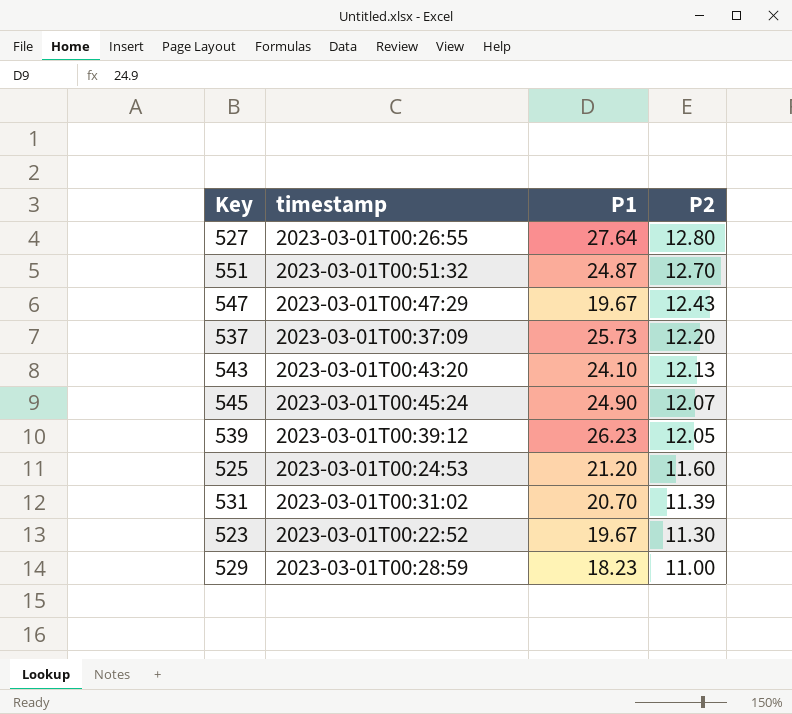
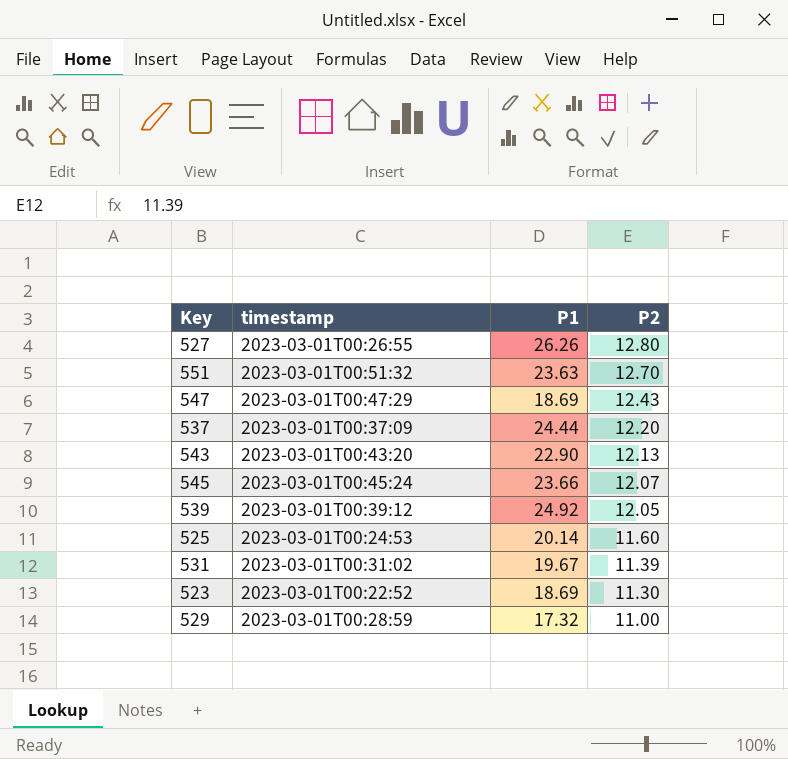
527 | P1: 27.64 -> 26.26
551 | P1: 24.87 -> 23.63
547 | P1: 19.67 -> 18.69
537 | P1: 25.73 -> 24.44
543 | P1: 24.10 -> 22.90
545 | P1: 24.90 -> 23.66
539 | P1: 26.23 -> 24.92
525 | P1: 21.20 -> 20.14
531 | P1: 20.70 -> 19.67
523 | P1: 19.67 -> 18.69
529 | P1: 18.23 -> 17.32

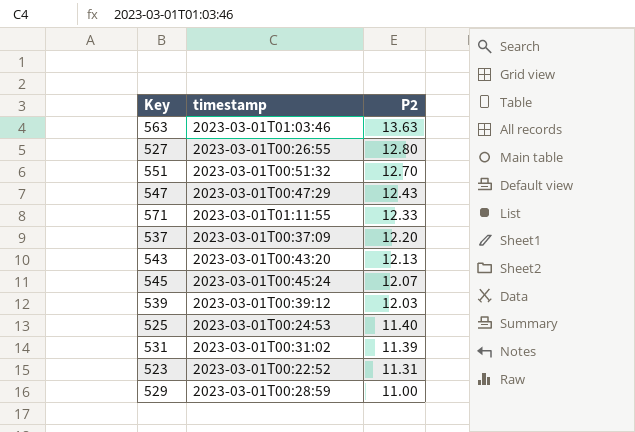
column P1 | position: 3 -> none
row 563: none -> 2023-03-01T01:03:46 | 13.63
row 571: none -> 2023-03-01T01:11:55 | 12.33
539 | P2: 12.05 -> 12.03
525 | P2: 11.60 -> 11.40
523 | P2: 11.30 -> 11.31

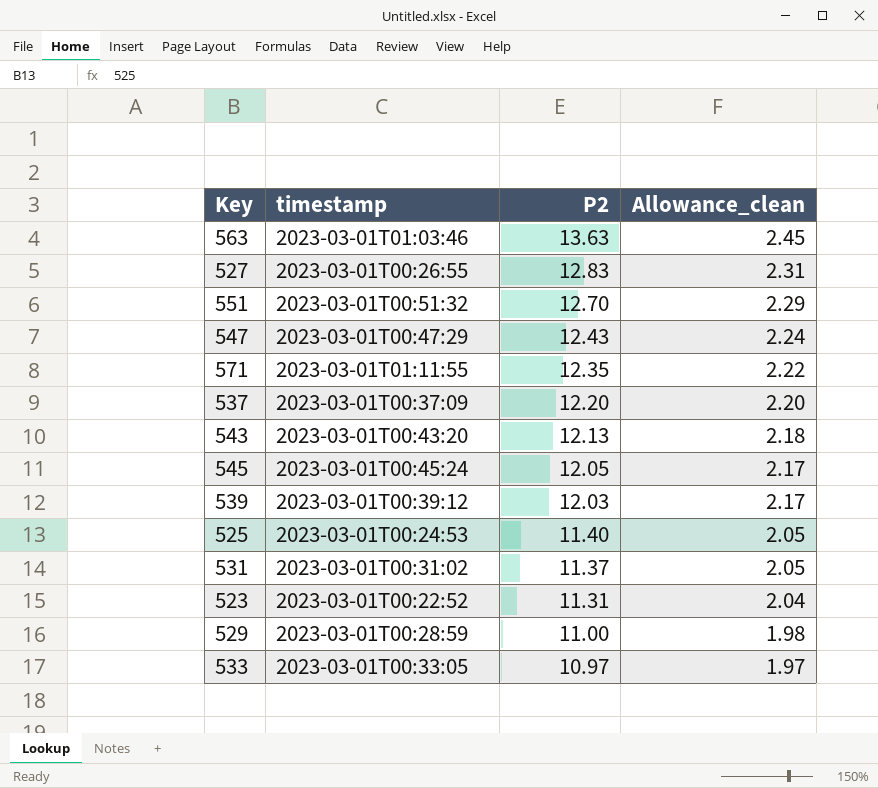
column Allowance_clean | formula: none -> [P2] * 0.18
527 | P2: 12.80 -> 12.83
571 | P2: 12.33 -> 12.35
545 | P2: 12.07 -> 12.05
531 | P2: 11.39 -> 11.37
row 533: none -> 2023-03-01T00:33:05 | 10.97 | 1.97

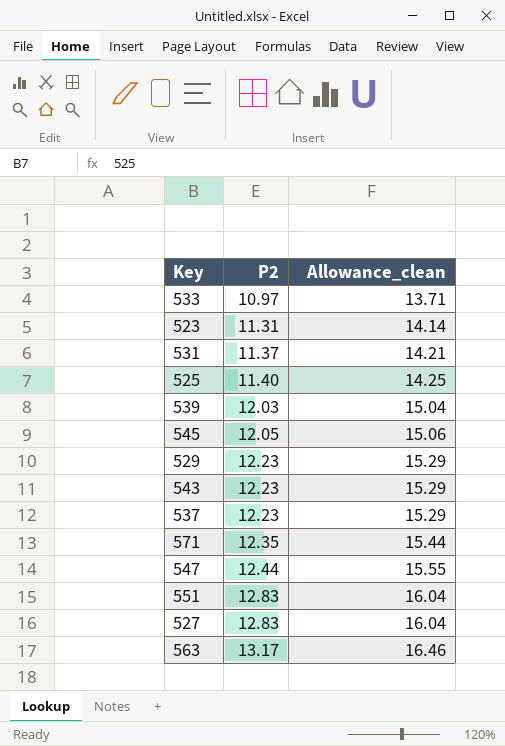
row order: P2 descending -> P2 ascending
column timestamp | position: 2 -> none
column Allowance_clean | formula: [P2] * 0.18 -> [P2] * 1.25
529 | P2: 11.00 -> 12.23
543 | P2: 12.13 -> 12.23
537 | P2: 12.20 -> 12.23
547 | P2: 12.43 -> 12.44
551 | P2: 12.70 -> 12.83
563 | P2: 13.63 -> 13.17

